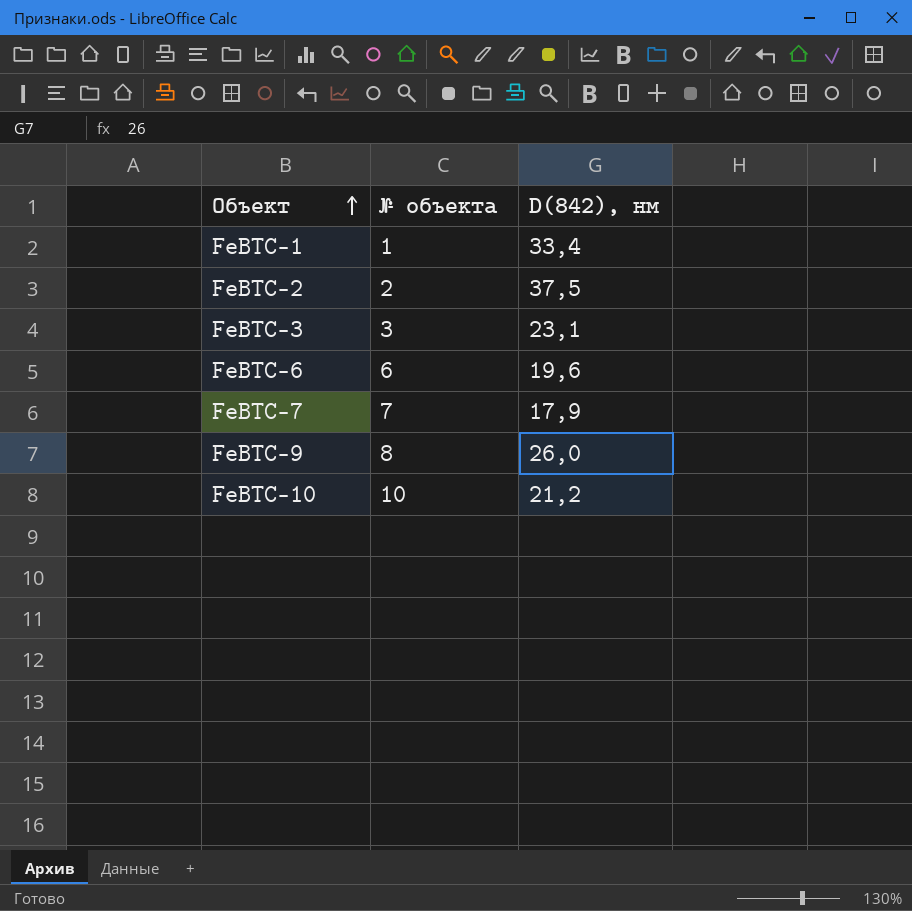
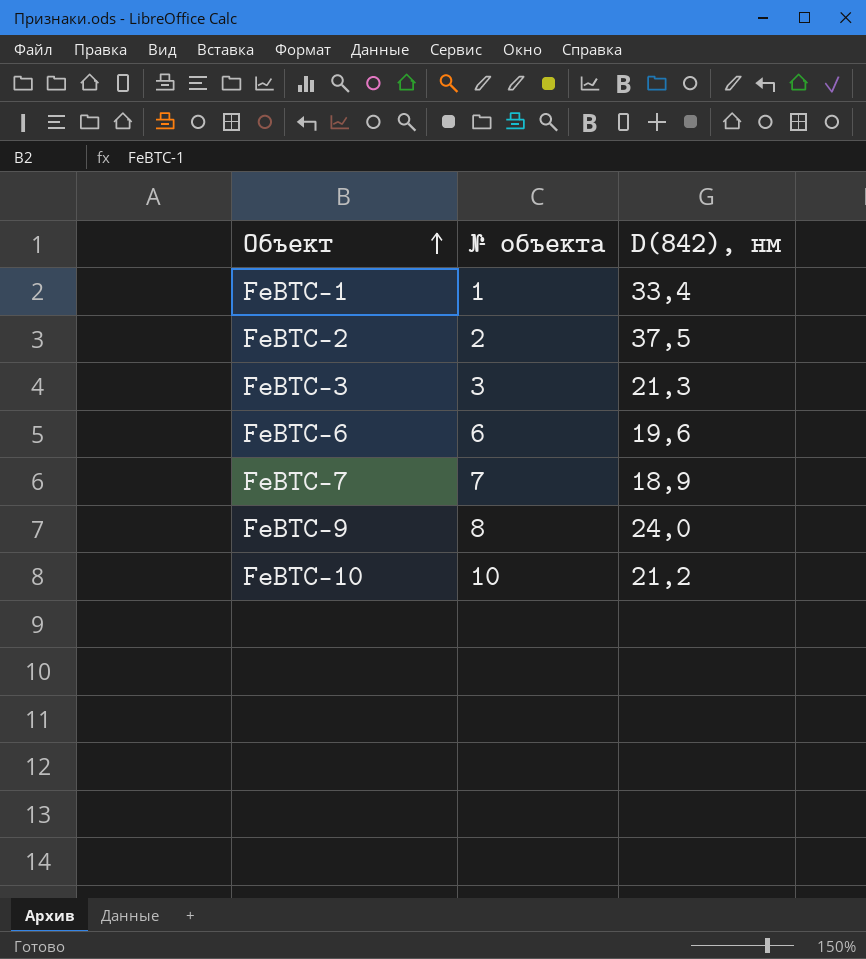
FeBTC-3 | D(842), нм: 23,1 -> 21,3
FeBTC-7 | D(842), нм: 17,9 -> 18,9
FeBTC-9 | D(842), нм: 26,0 -> 24,0

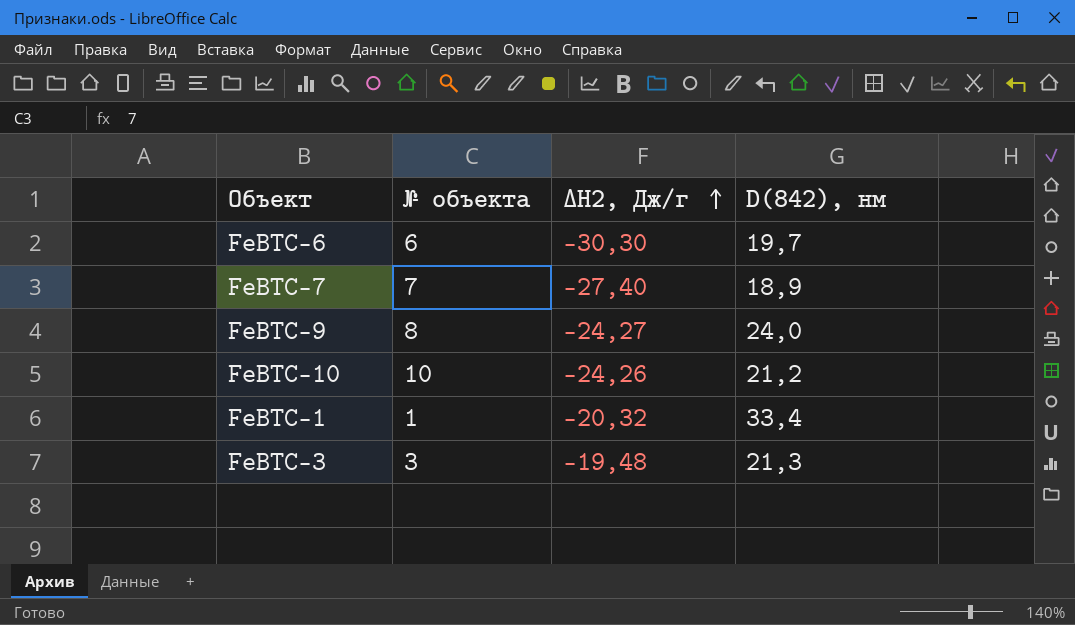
row order: Объект ascending -> ΔH2, Дж/г ascending
column ΔH2, Дж/г | position: none -> 3
row FeBTC-2: 2 | 37,5 -> none
FeBTC-6 | D(842), нм: 19,6 -> 19,7

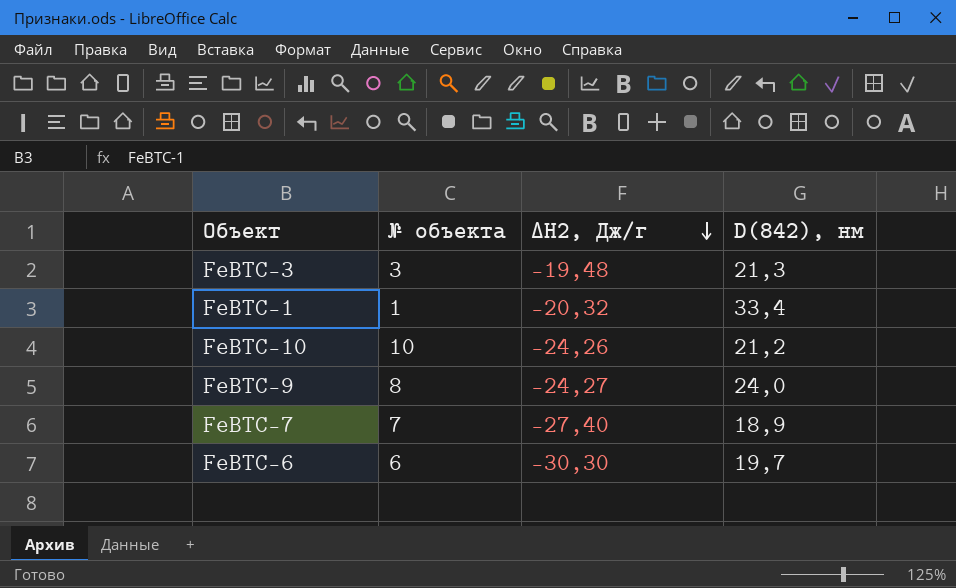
row order: ΔH2, Дж/г ascending -> ΔH2, Дж/г descending

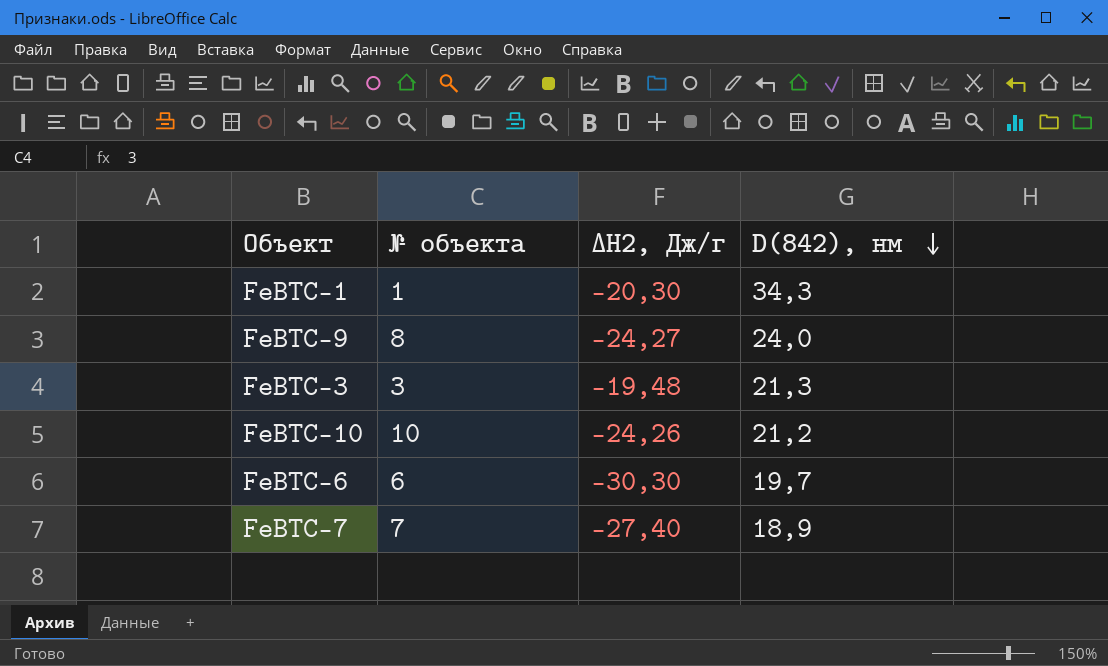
row order: ΔH2, Дж/г descending -> D(842), нм descending
FeBTC-1 | ΔH2, Дж/г: -20,32 -> -20,30
FeBTC-1 | D(842), нм: 33,4 -> 34,3

